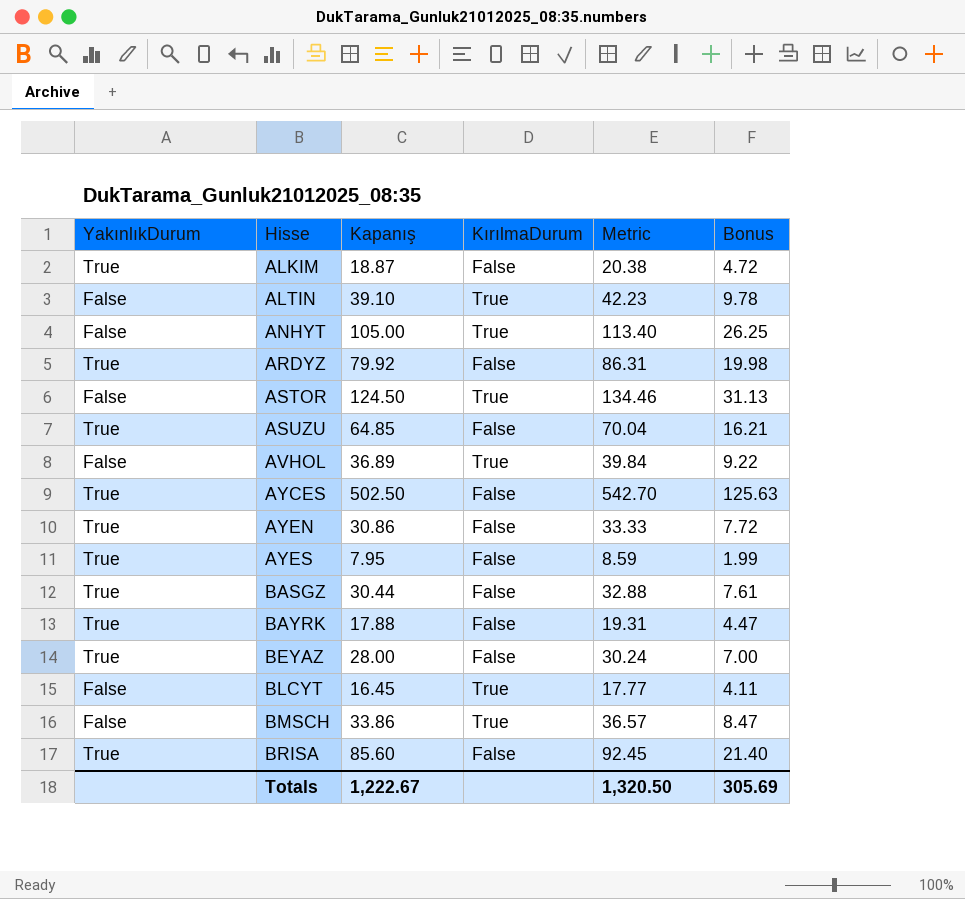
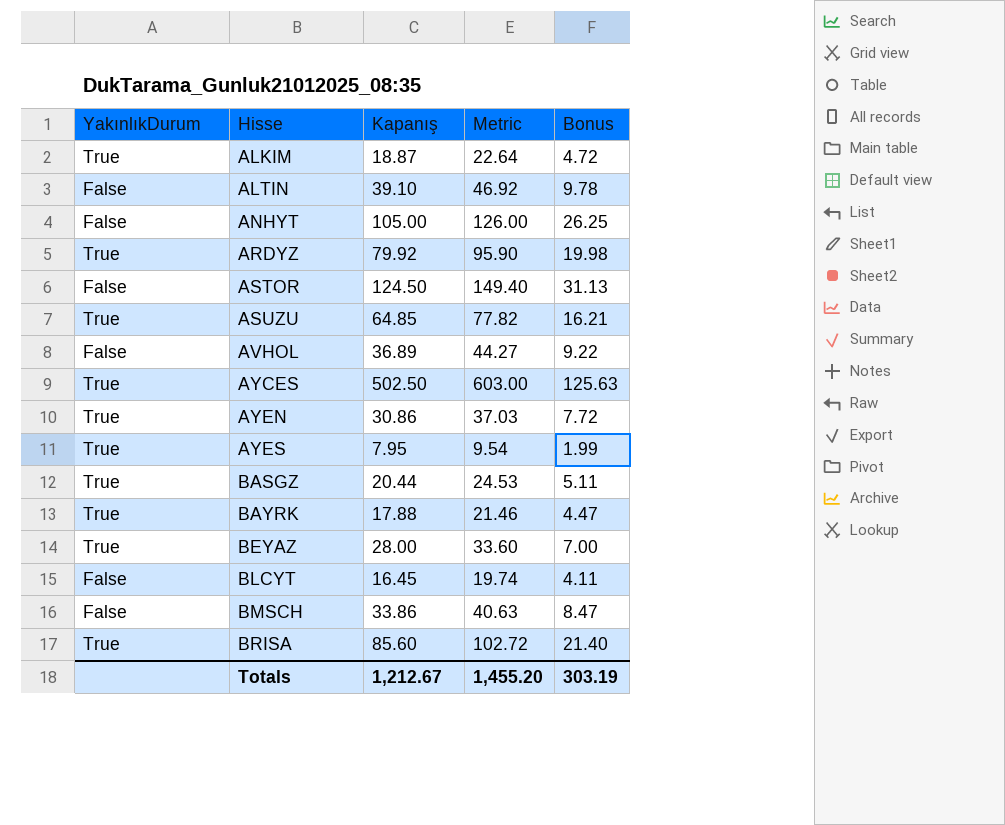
column KırılmaDurum | position: 4 -> none
column Metric | formula: [Kapanış] * 1.08 -> [Kapanış] * 1.2
BASGZ | Kapanış: 30.44 -> 20.44
BASGZ | Bonus: 7.61 -> 5.11
Totals | Kapanış: 1,222.67 -> 1,212.67
Totals | Metric: 1,320.50 -> 1,455.20
Totals | Bonus: 305.69 -> 303.19

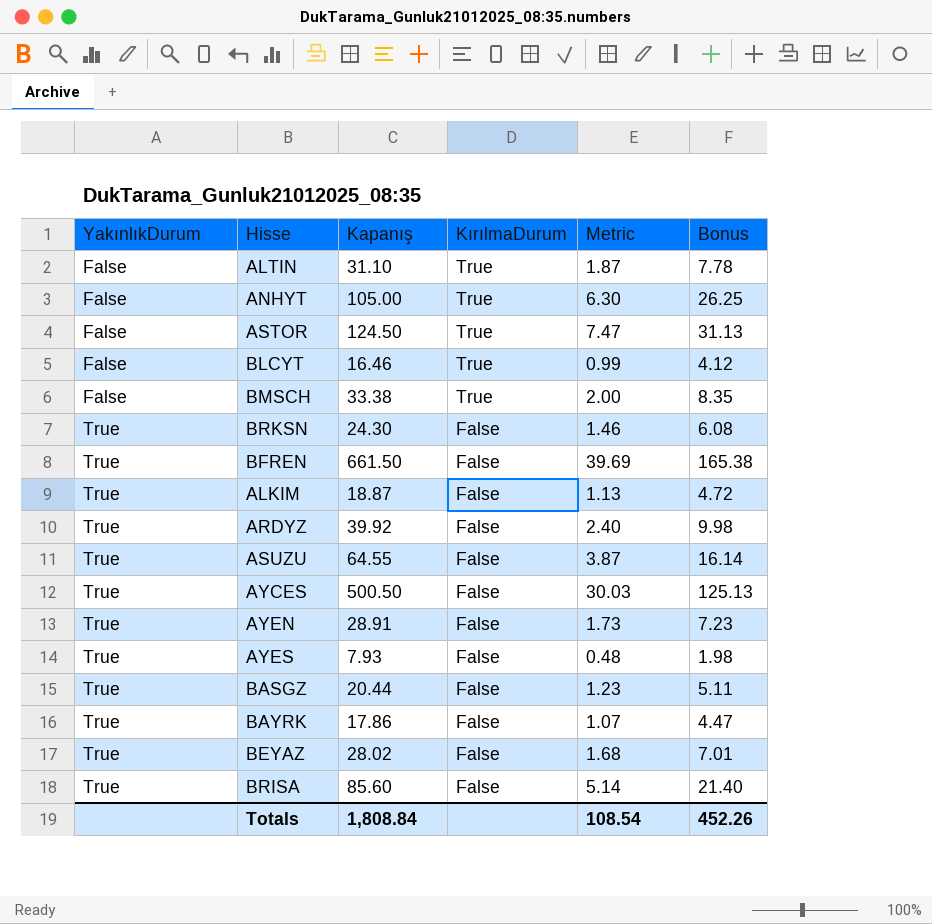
row order: Hisse ascending -> YakınlıkDurum ascending
column KırılmaDurum | position: none -> 4
column Metric | formula: [Kapanış] * 1.2 -> [Kapanış] * 0.06
row AVHOL: False | 36.89 | 44.27 | 9.22 -> none
ALTIN | Kapanış: 39.10 -> 31.10
ALTIN | Bonus: 9.78 -> 7.78
BLCYT | Kapanış: 16.45 -> 16.46
BLCYT | Bonus: 4.11 -> 4.12
BMSCH | Kapanış: 33.86 -> 33.38
BMSCH | Bonus: 8.47 -> 8.35
row BRKSN: none -> True | 24.30 | False | 1.46 | 6.08
row BFREN: none -> True | 661.50 | False | 39.69 | 165.38
ARDYZ | Kapanış: 79.92 -> 39.92
ARDYZ | Bonus: 19.98 -> 9.98
ASUZU | Kapanış: 64.85 -> 64.55
ASUZU | Bonus: 16.21 -> 16.14
AYCES | Kapanış: 502.50 -> 500.50
AYCES | Bonus: 125.63 -> 125.13
AYEN | Kapanış: 30.86 -> 28.91
AYEN | Bonus: 7.72 -> 7.23
AYES | Kapanış: 7.95 -> 7.93
AYES | Bonus: 1.99 -> 1.98
BAYRK | Kapanış: 17.88 -> 17.86
BEYAZ | Kapanış: 28.00 -> 28.02
BEYAZ | Bonus: 7.00 -> 7.01
Totals | Kapanış: 1,212.67 -> 1,808.84
Totals | Metric: 1,455.20 -> 108.54
Totals | Bonus: 303.19 -> 452.26

